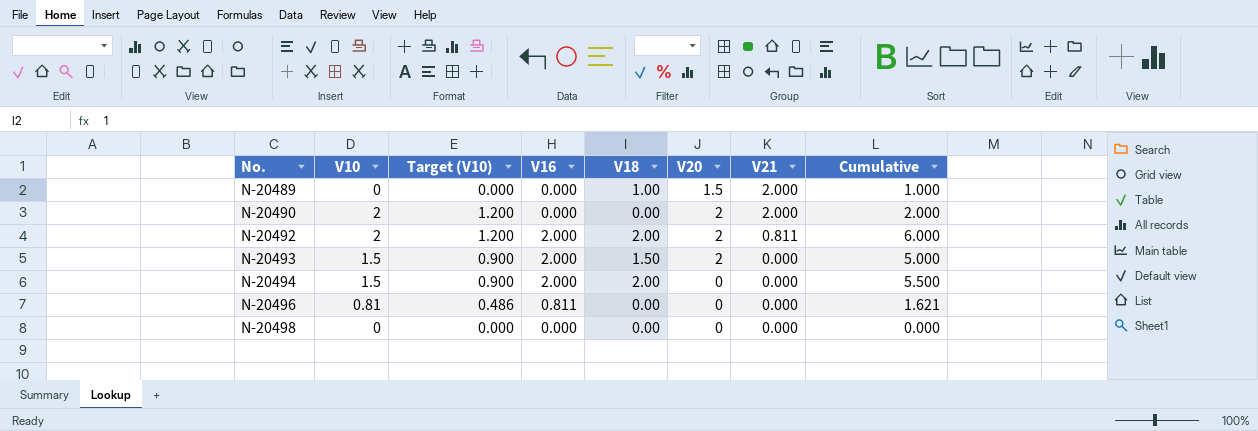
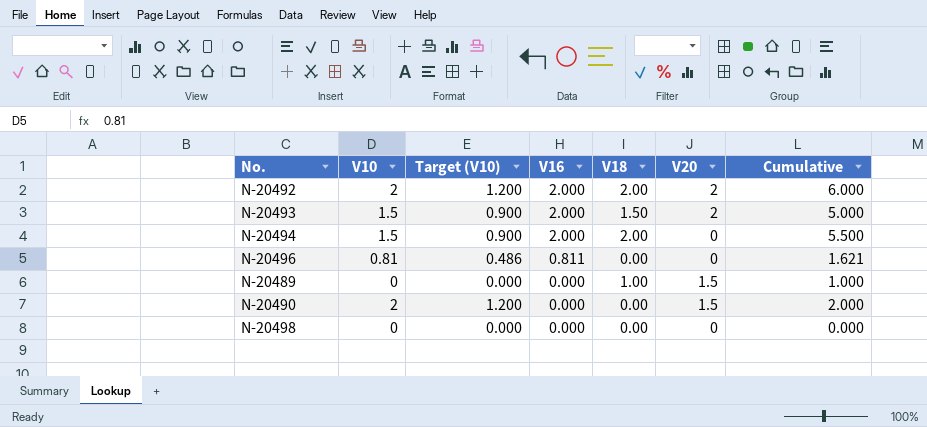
row order: No. ascending -> V16 descending
column V21 | position: 7 -> none
N-20490 | V20: 2 -> 1.5

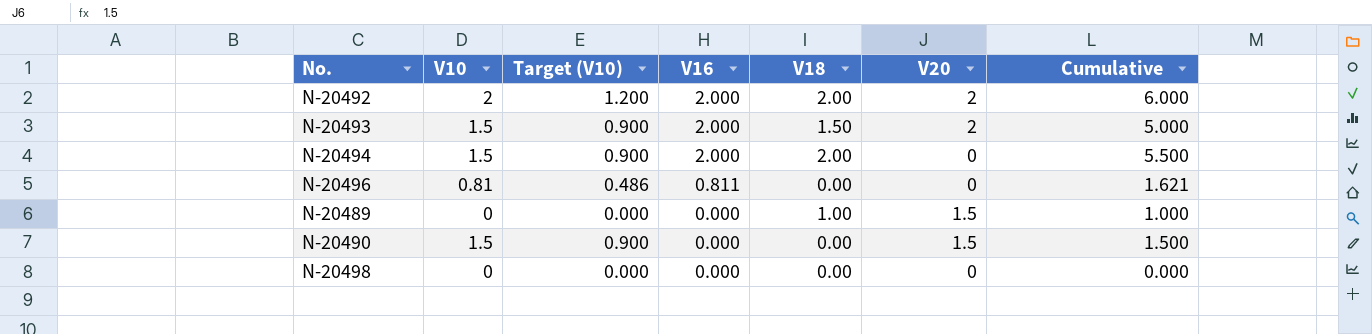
N-20490 | V10: 2 -> 1.5
N-20490 | Target (V10): 1.200 -> 0.900
N-20490 | Cumulative: 2.000 -> 1.500

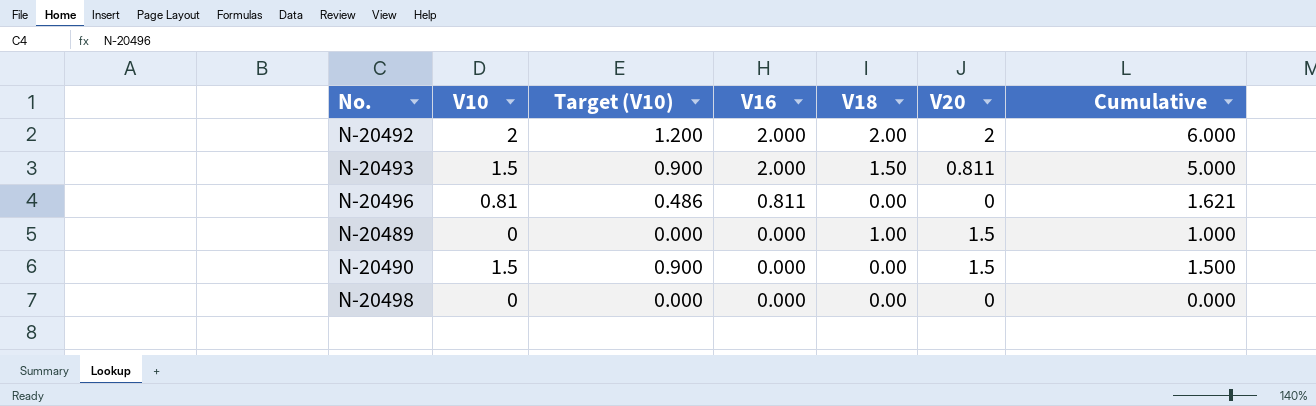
row N-20494: 1.5 | 0.900 | 2.000 | 2.00 | 0 | 5.500 -> none
N-20493 | V20: 2 -> 0.811

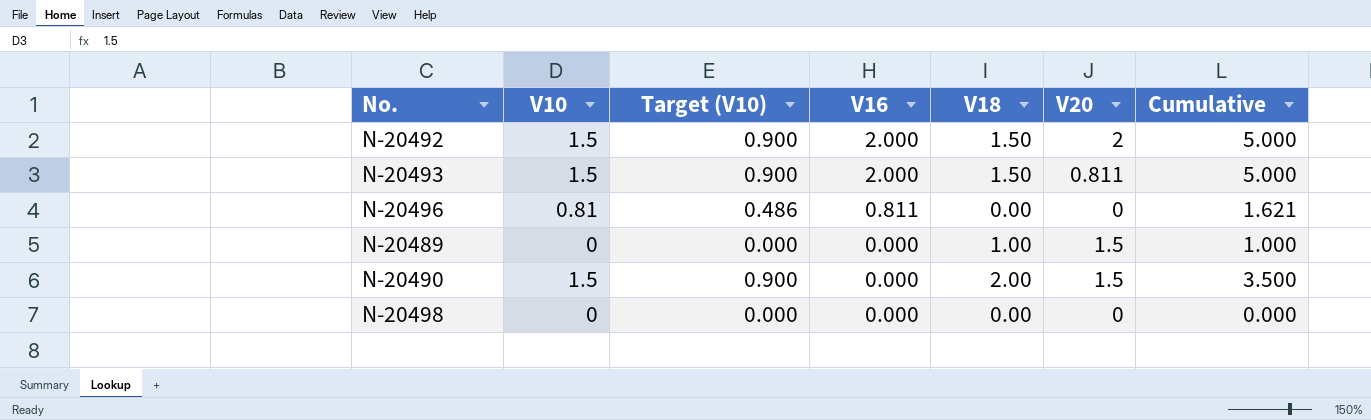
N-20492 | V10: 2 -> 1.5
N-20492 | Target (V10): 1.200 -> 0.900
N-20492 | V18: 2.00 -> 1.50
N-20492 | Cumulative: 6.000 -> 5.000
N-20490 | V18: 0.00 -> 2.00
N-20490 | Cumulative: 1.500 -> 3.500

